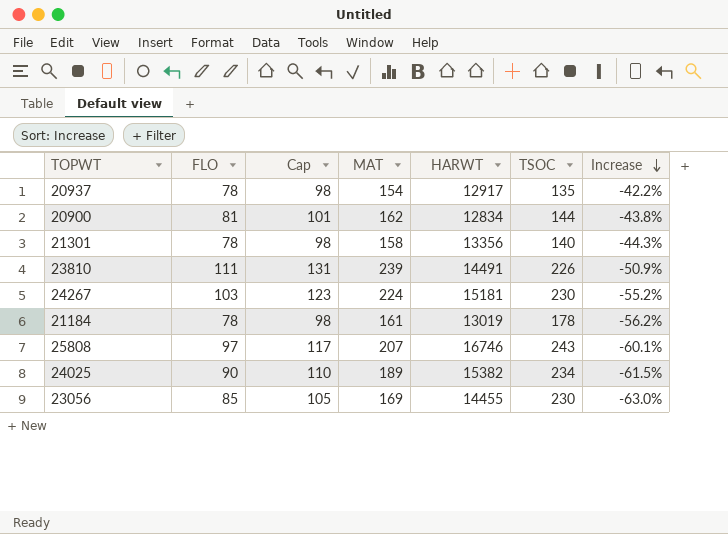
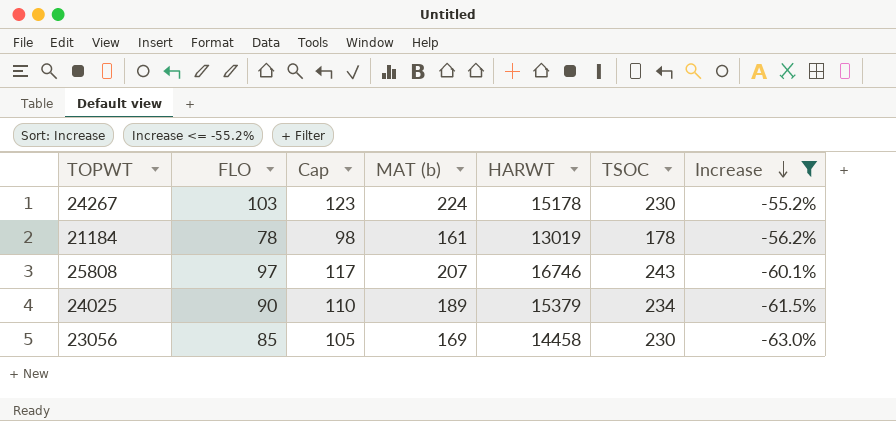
filter: none -> Increase <= -55.2%
column name: MAT -> MAT (b)
24267 | HARWT: 15181 -> 15178
24025 | HARWT: 15382 -> 15379
23056 | HARWT: 14455 -> 14458

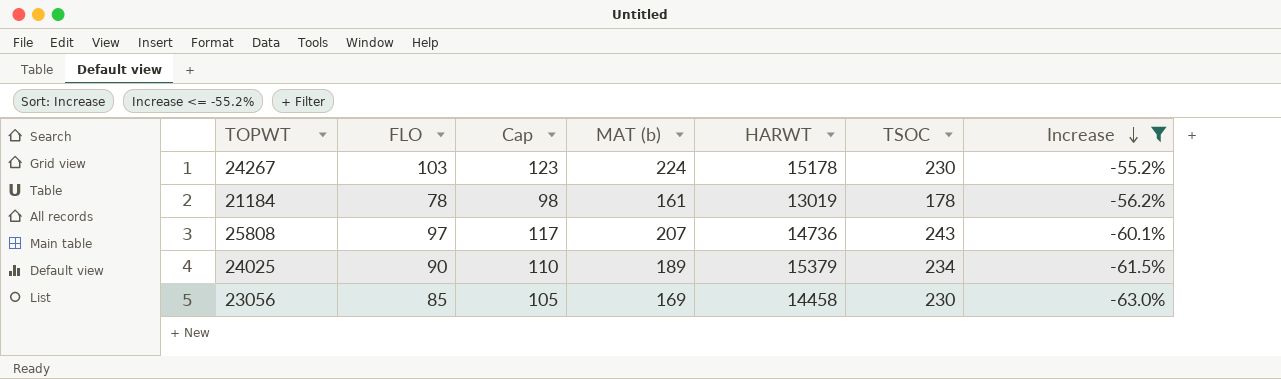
25808 | HARWT: 16746 -> 14736

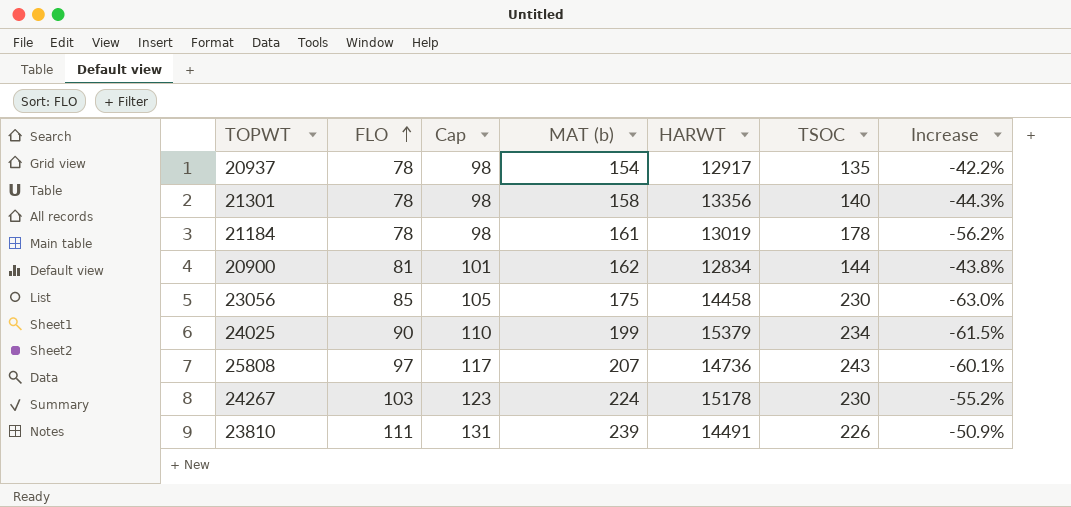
filter: Increase <= -55.2% -> none
row order: Increase descending -> FLO ascending
23056 | MAT (b): 169 -> 175
24025 | MAT (b): 189 -> 199

